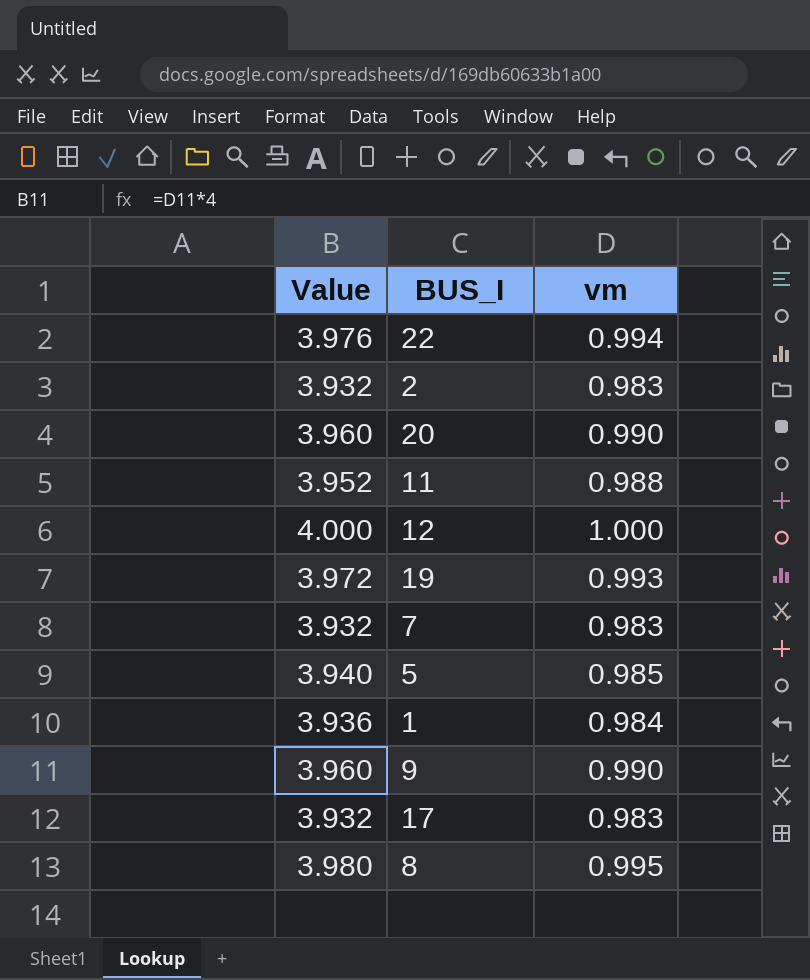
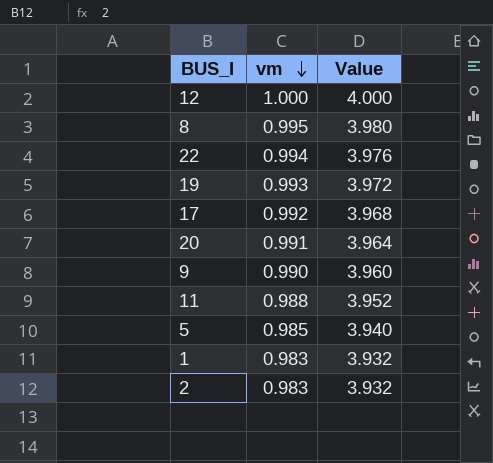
row order: none -> vm descending
column Value | position: 1 -> 3
row 7: 3.932 | 0.983 -> none
17 | vm: 0.983 -> 0.992
17 | Value: 3.932 -> 3.968
20 | vm: 0.990 -> 0.991
20 | Value: 3.960 -> 3.964
1 | vm: 0.984 -> 0.983
1 | Value: 3.936 -> 3.932

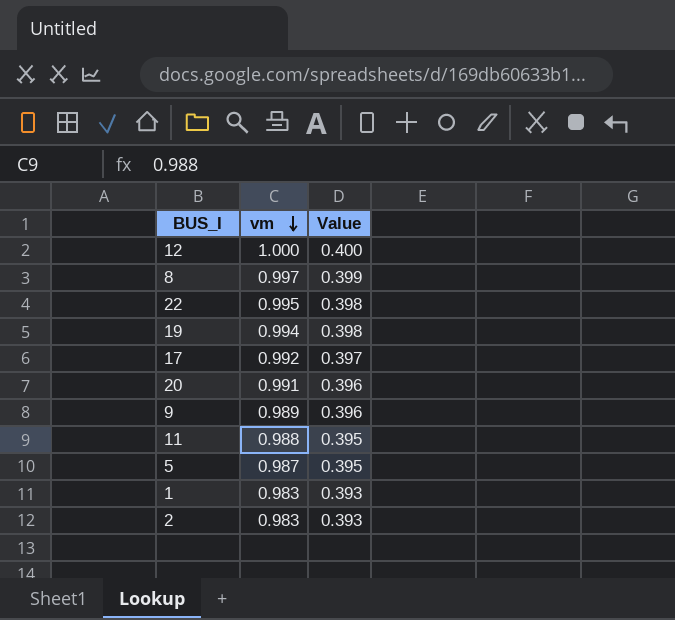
column Value | formula: [vm] * 4 -> [vm] * 0.4
8 | vm: 0.995 -> 0.997
22 | vm: 0.994 -> 0.995
19 | vm: 0.993 -> 0.994
9 | vm: 0.990 -> 0.989
5 | vm: 0.985 -> 0.987

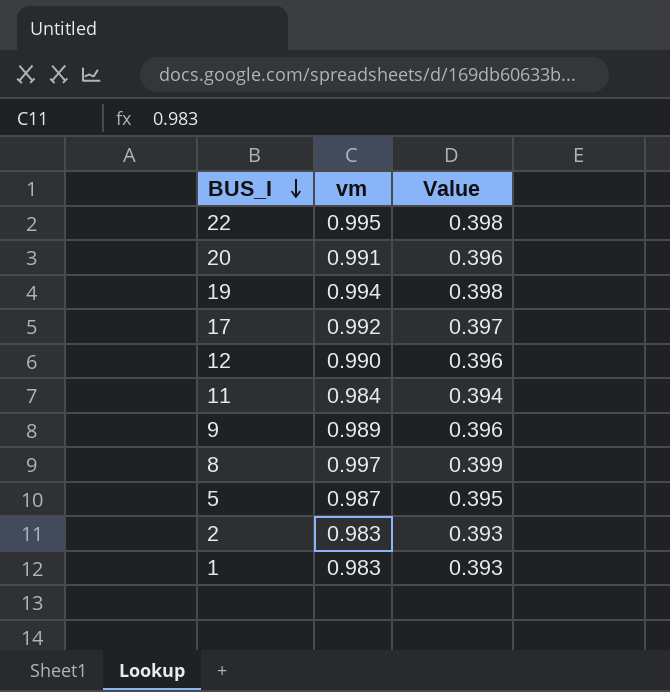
row order: vm descending -> BUS_I descending
12 | vm: 1.000 -> 0.990
12 | Value: 0.400 -> 0.396
11 | vm: 0.988 -> 0.984
11 | Value: 0.395 -> 0.394

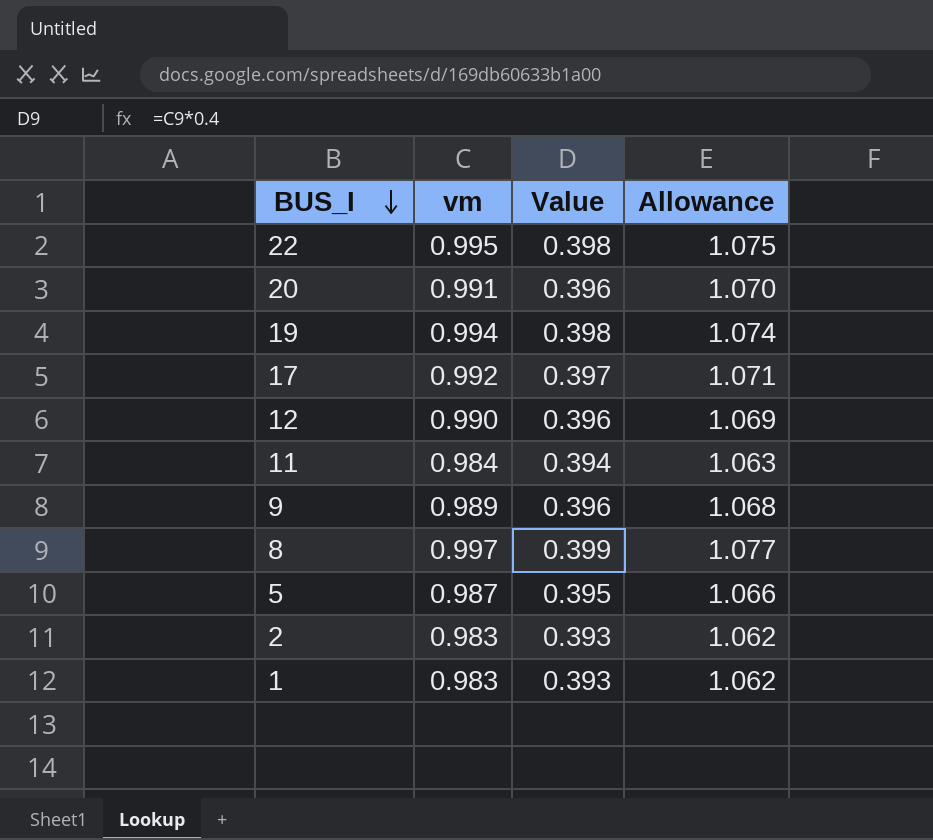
column Allowance | formula: none -> [vm] * 1.08

